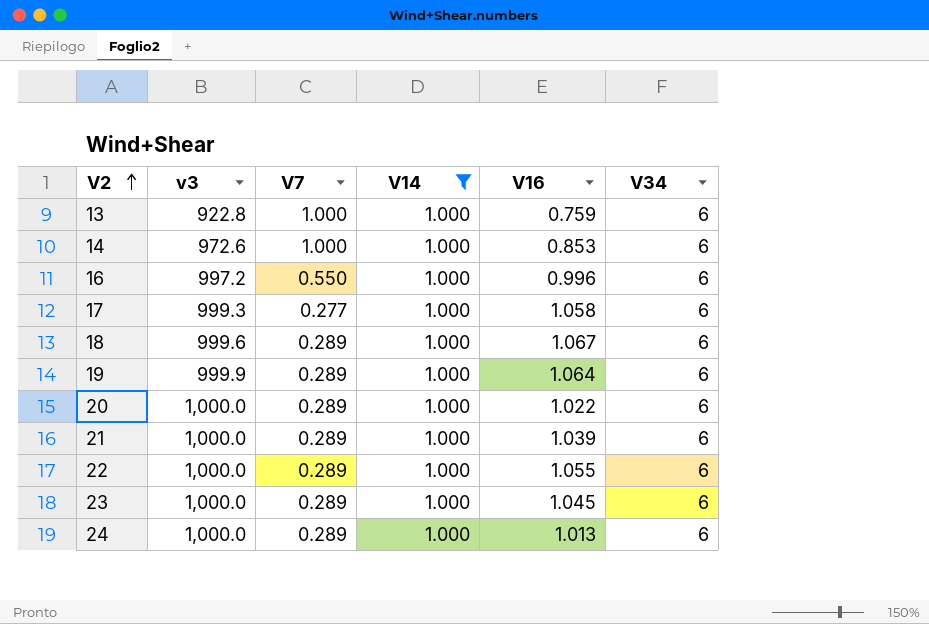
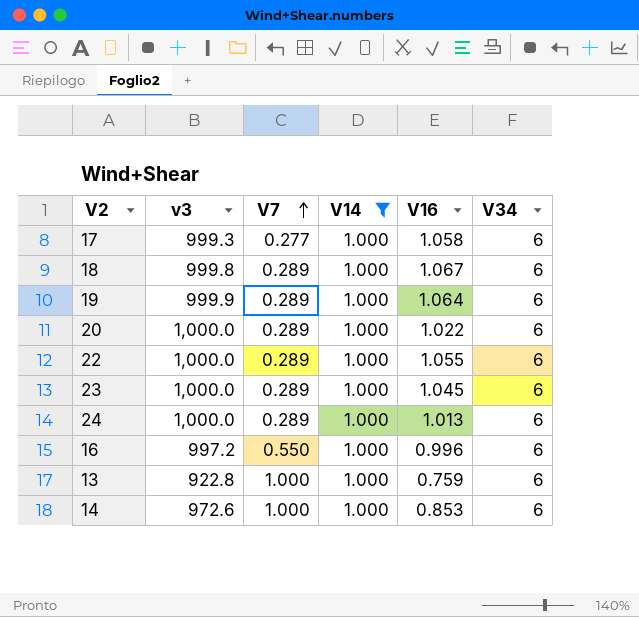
row order: V2 ascending -> V7 ascending
row 21: 1,000.0 | 0.289 | 1.000 | 1.039 | 6 -> none
18 | v3: 999.6 -> 999.8

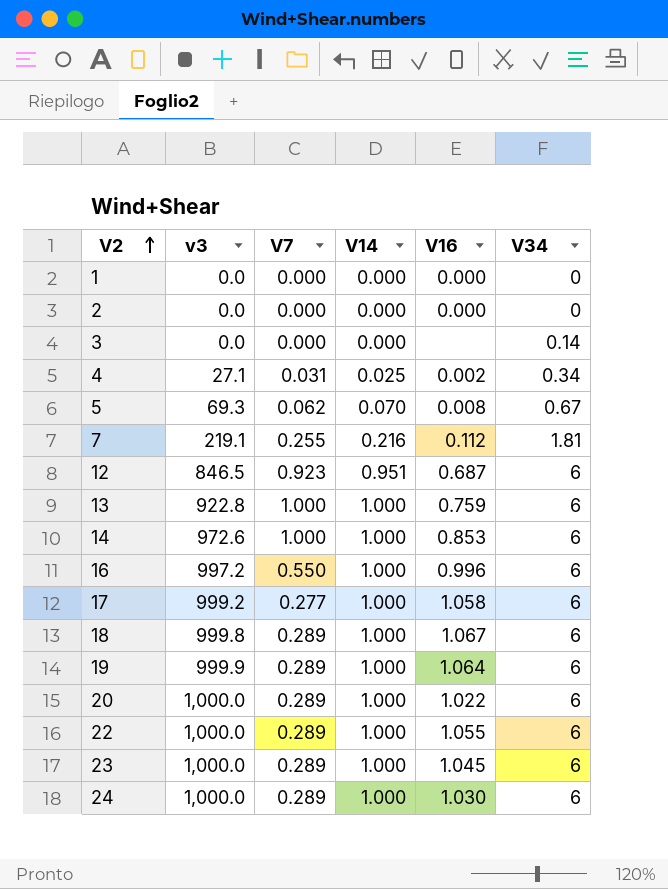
filter: V14 = 1.000 -> none
row order: V7 ascending -> V2 ascending
17 | v3: 999.3 -> 999.2
24 | V16: 1.013 -> 1.030

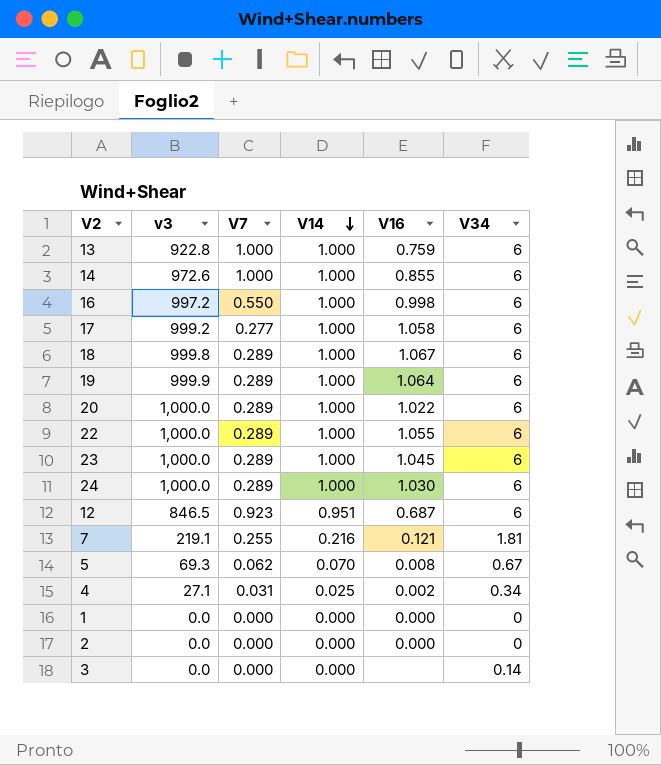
row order: V2 ascending -> V14 descending
14 | V16: 0.853 -> 0.855
16 | V16: 0.996 -> 0.998
7 | V16: 0.112 -> 0.121

